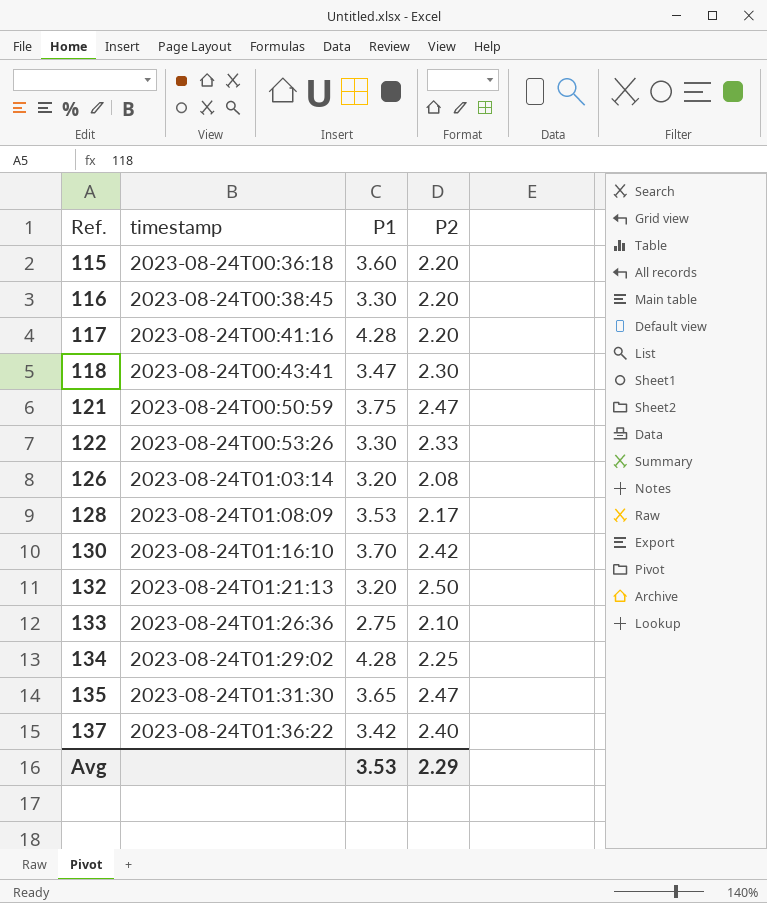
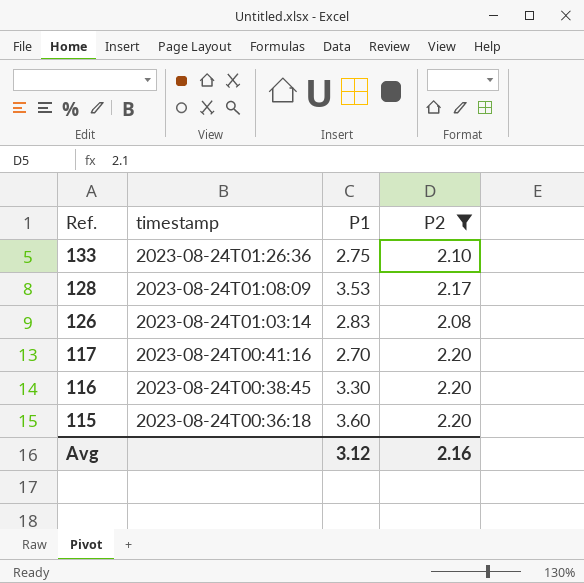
filter: none -> P2 <= 2.20
row order: Ref. ascending -> Ref. descending
126 | P1: 3.20 -> 2.83
117 | P1: 4.28 -> 2.70
Avg | P1: 3.53 -> 3.12
Avg | P2: 2.29 -> 2.16

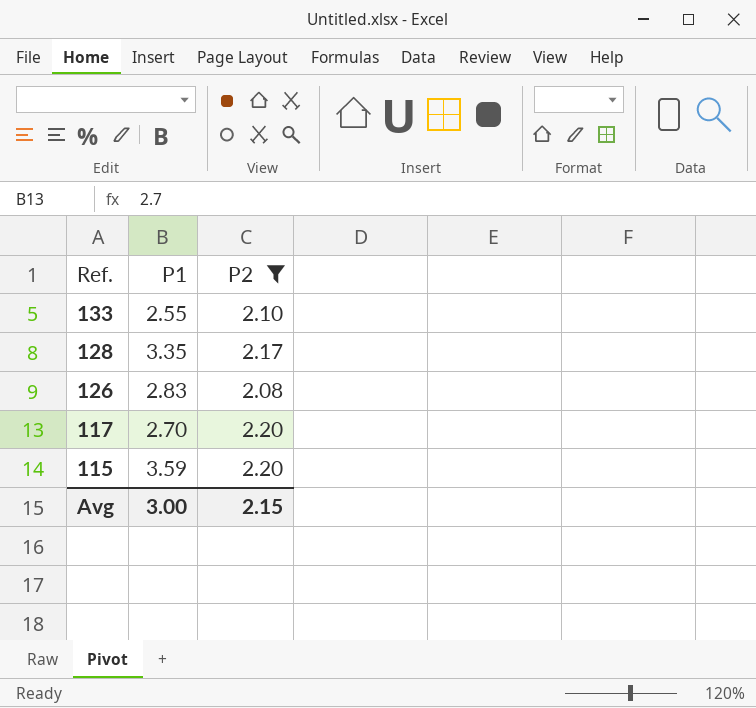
column timestamp | position: 2 -> none
row 116: 2023-08-24T00:38:45 | 3.30 | 2.20 -> none
133 | P1: 2.75 -> 2.55
128 | P1: 3.53 -> 3.35
115 | P1: 3.60 -> 3.59
Avg | P1: 3.12 -> 3.00
Avg | P2: 2.16 -> 2.15

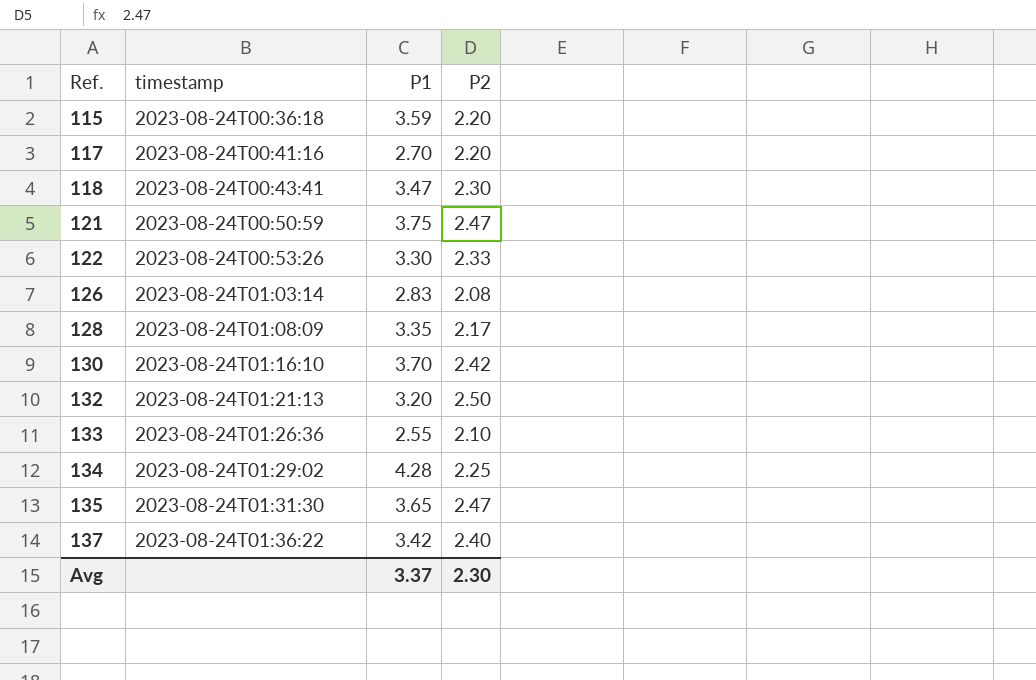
filter: P2 <= 2.20 -> none
row order: Ref. descending -> Ref. ascending
column timestamp | position: none -> 2
Avg | P1: 3.00 -> 3.37
Avg | P2: 2.15 -> 2.30

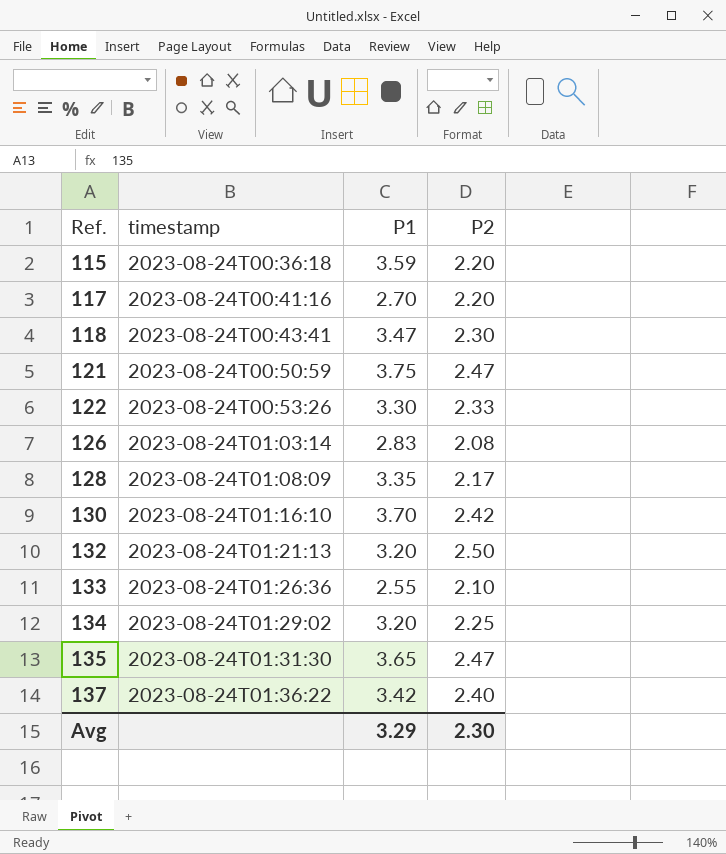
134 | P1: 4.28 -> 3.20
Avg | P1: 3.37 -> 3.29

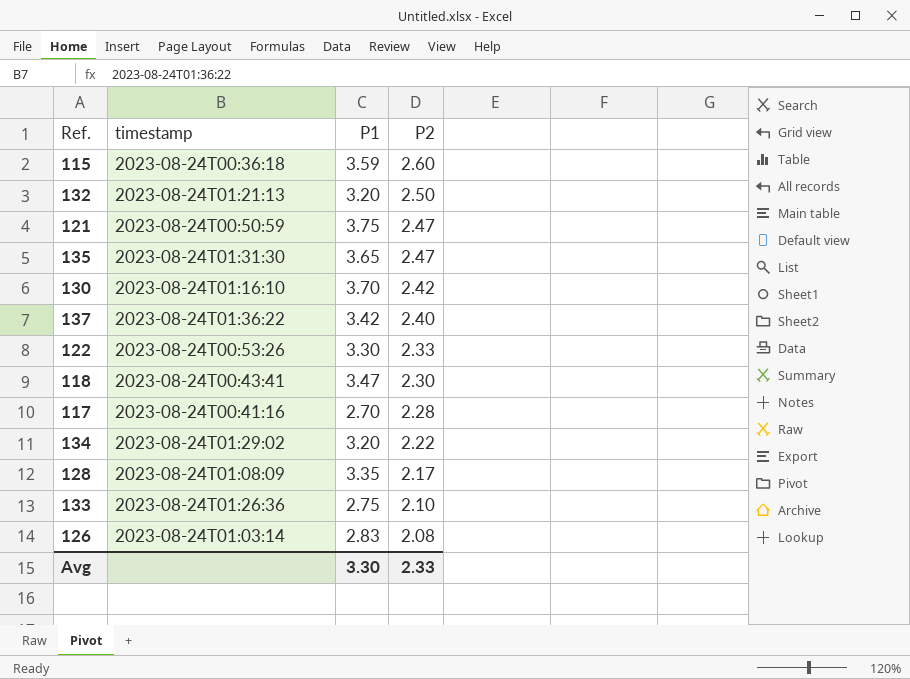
row order: Ref. ascending -> P2 descending
115 | P2: 2.20 -> 2.60
117 | P2: 2.20 -> 2.28
134 | P2: 2.25 -> 2.22
133 | P1: 2.55 -> 2.75
Avg | P1: 3.29 -> 3.30
Avg | P2: 2.30 -> 2.33

